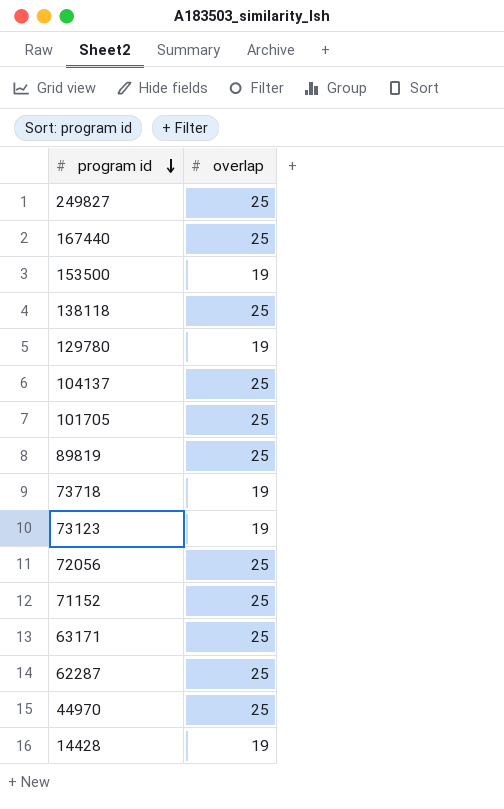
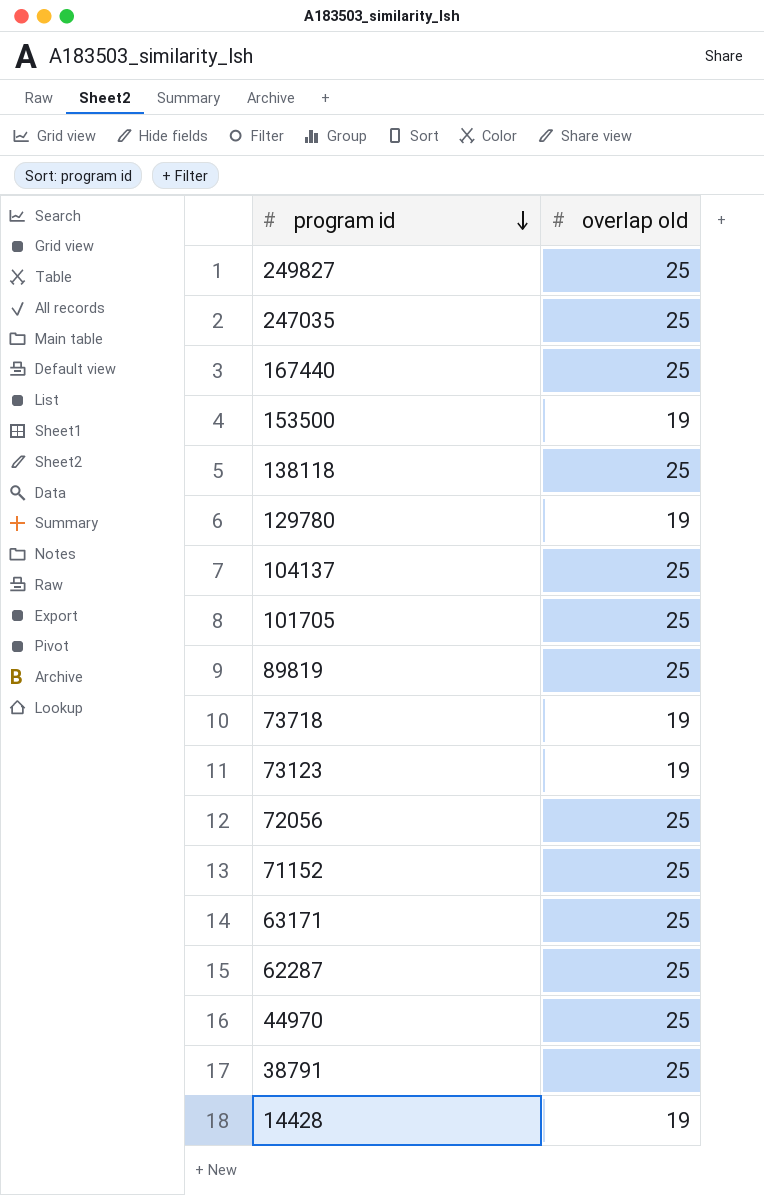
column name: overlap -> overlap old
row 247035: none -> 25
row 38791: none -> 25

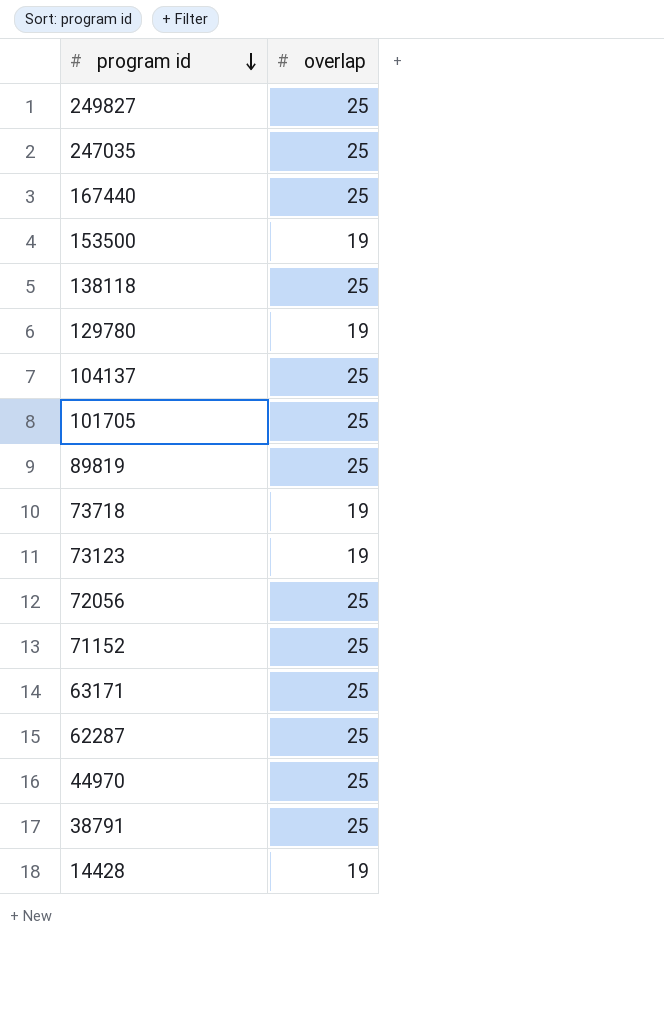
column name: overlap old -> overlap

